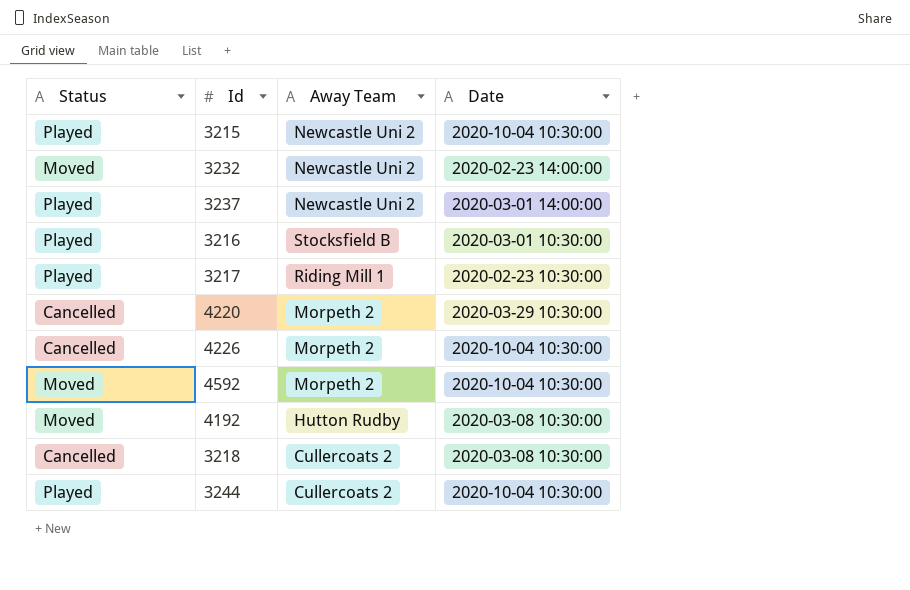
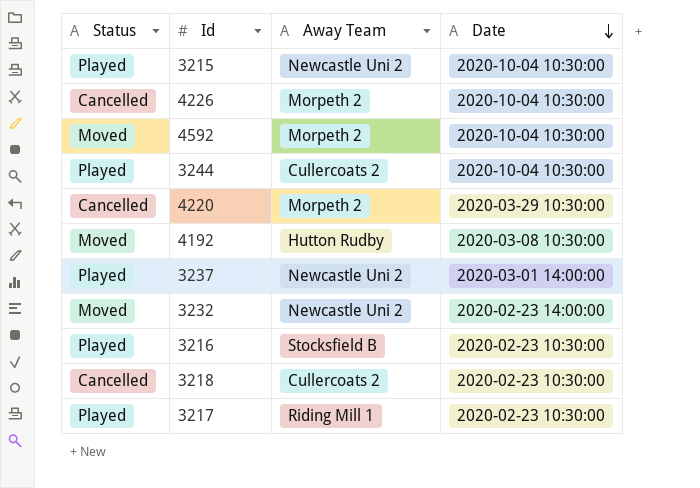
row order: none -> Date descending
3216 | Date: 2020-03-01 10:30:00 -> 2020-02-23 10:30:00
3218 | Date: 2020-03-08 10:30:00 -> 2020-02-23 10:30:00

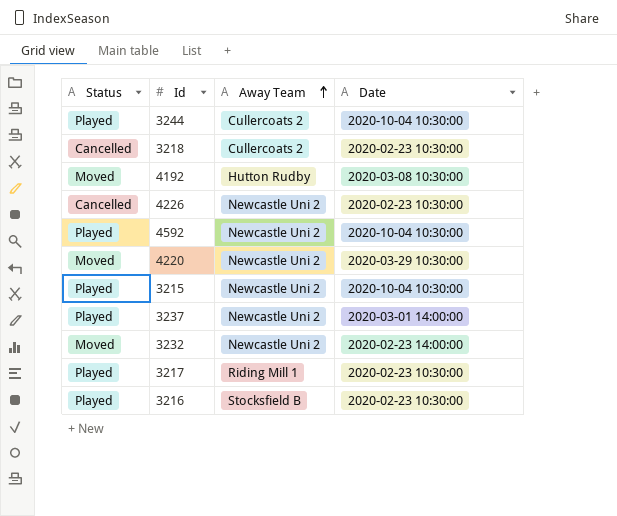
row order: Date descending -> Away Team ascending
4226 | Away Team: Morpeth 2 -> Newcastle Uni 2
4226 | Date: 2020-10-04 10:30:00 -> 2020-02-23 10:30:00
4592 | Status: Moved -> Played
4592 | Away Team: Morpeth 2 -> Newcastle Uni 2
4220 | Status: Cancelled -> Moved
4220 | Away Team: Morpeth 2 -> Newcastle Uni 2

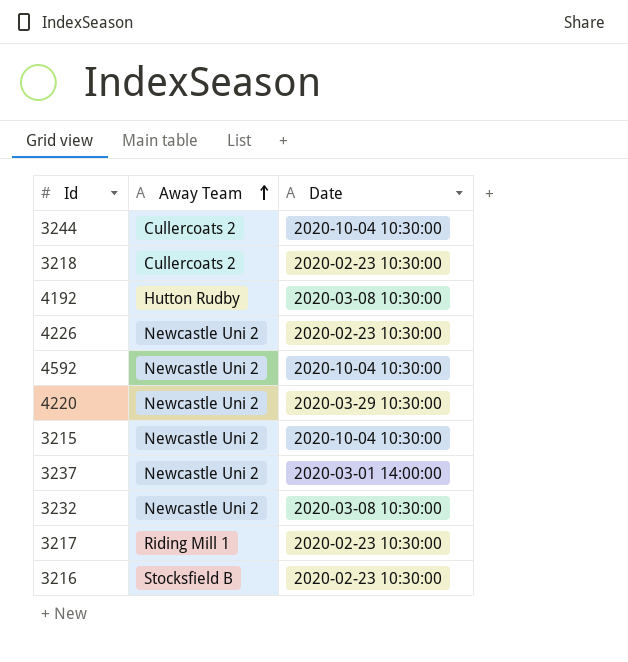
column Status | position: 1 -> none
3232 | Date: 2020-02-23 14:00:00 -> 2020-03-08 10:30:00

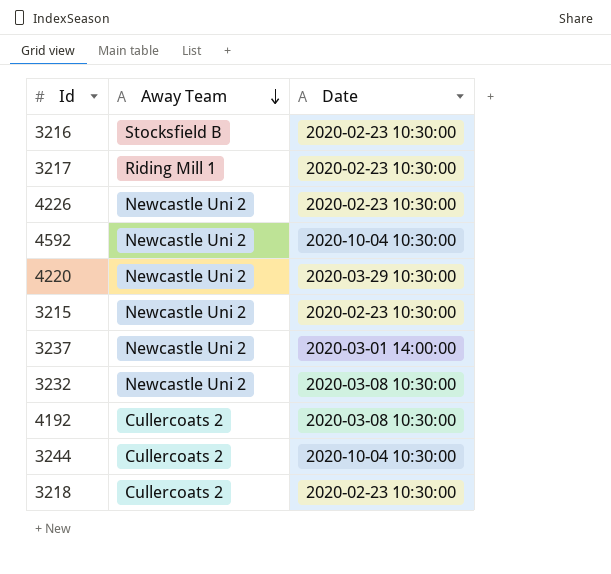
row order: Away Team ascending -> Away Team descending
3215 | Date: 2020-10-04 10:30:00 -> 2020-02-23 10:30:00
4192 | Away Team: Hutton Rudby -> Cullercoats 2

